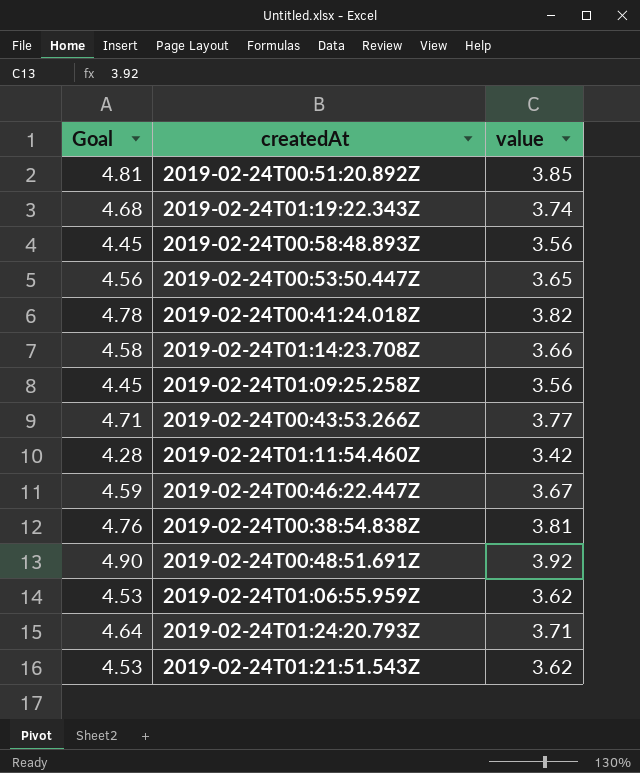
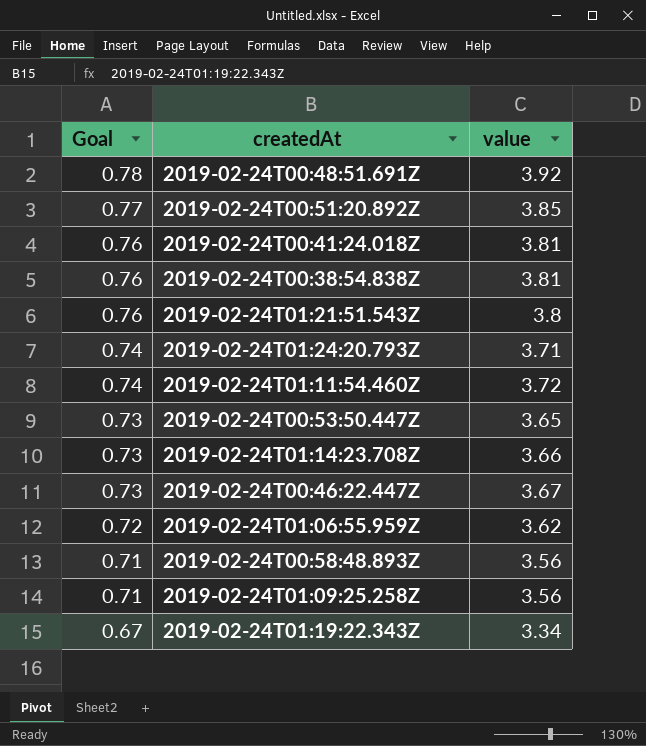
row order: none -> Goal descending
column Goal | formula: [value] * 1.25 -> [value] * 0.2
row 2019-02-24T00:43:53.266Z: 4.71 | 3.77 -> none
2019-02-24T00:41:24.018Z | value: 3.82 -> 3.81
2019-02-24T01:21:51.543Z | value: 3.62 -> 3.8
2019-02-24T01:11:54.460Z | value: 3.42 -> 3.72
2019-02-24T01:19:22.343Z | value: 3.74 -> 3.34

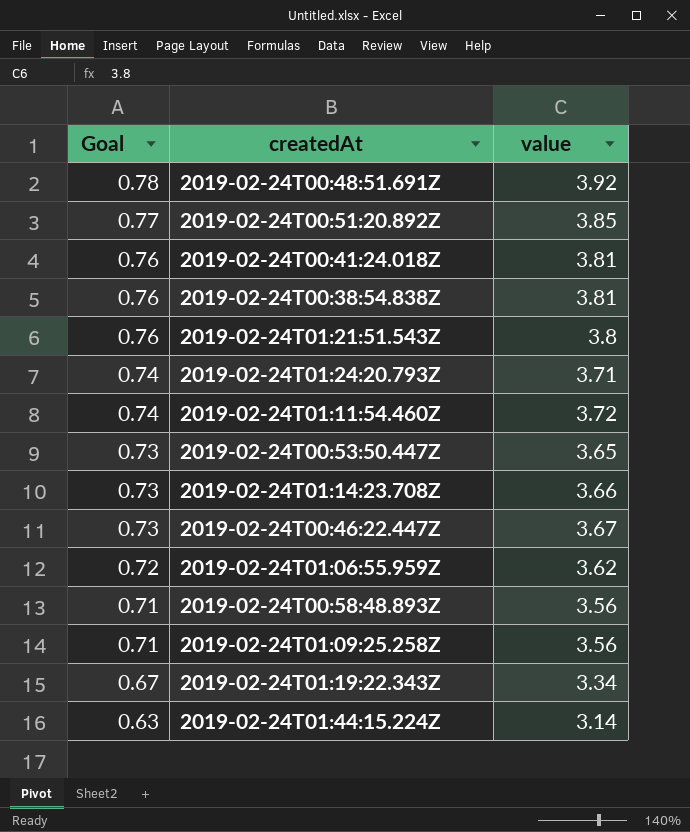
row 2019-02-24T01:44:15.224Z: none -> 0.63 | 3.14

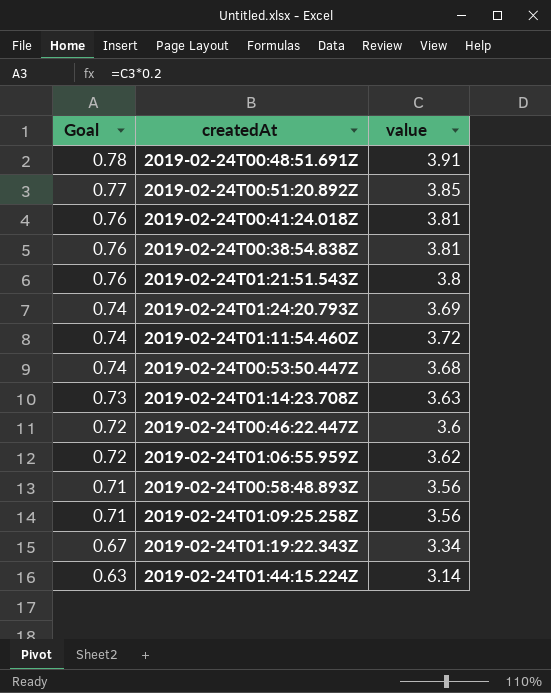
2019-02-24T00:48:51.691Z | value: 3.92 -> 3.91
2019-02-24T01:24:20.793Z | value: 3.71 -> 3.69
2019-02-24T00:53:50.447Z | Goal: 0.73 -> 0.74
2019-02-24T00:53:50.447Z | value: 3.65 -> 3.68
2019-02-24T01:14:23.708Z | value: 3.66 -> 3.63
2019-02-24T00:46:22.447Z | Goal: 0.73 -> 0.72
2019-02-24T00:46:22.447Z | value: 3.67 -> 3.6

